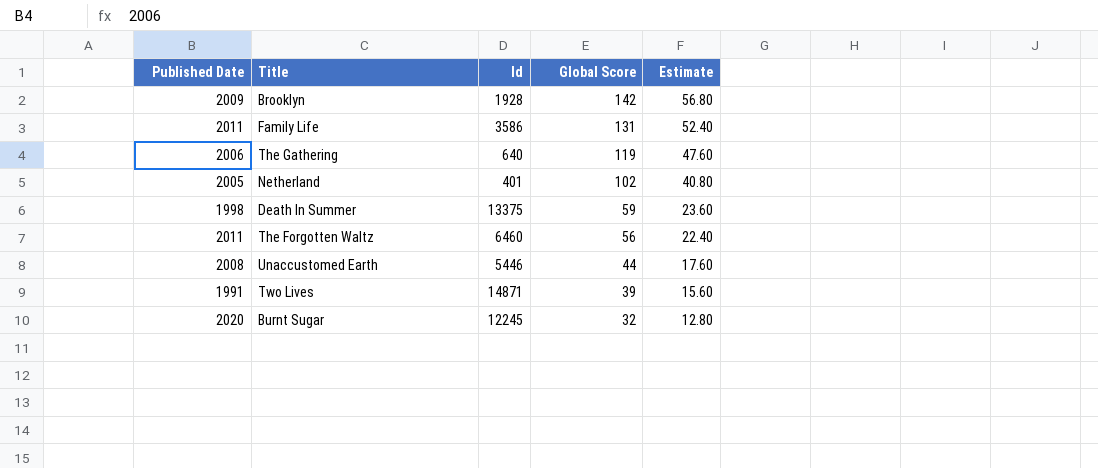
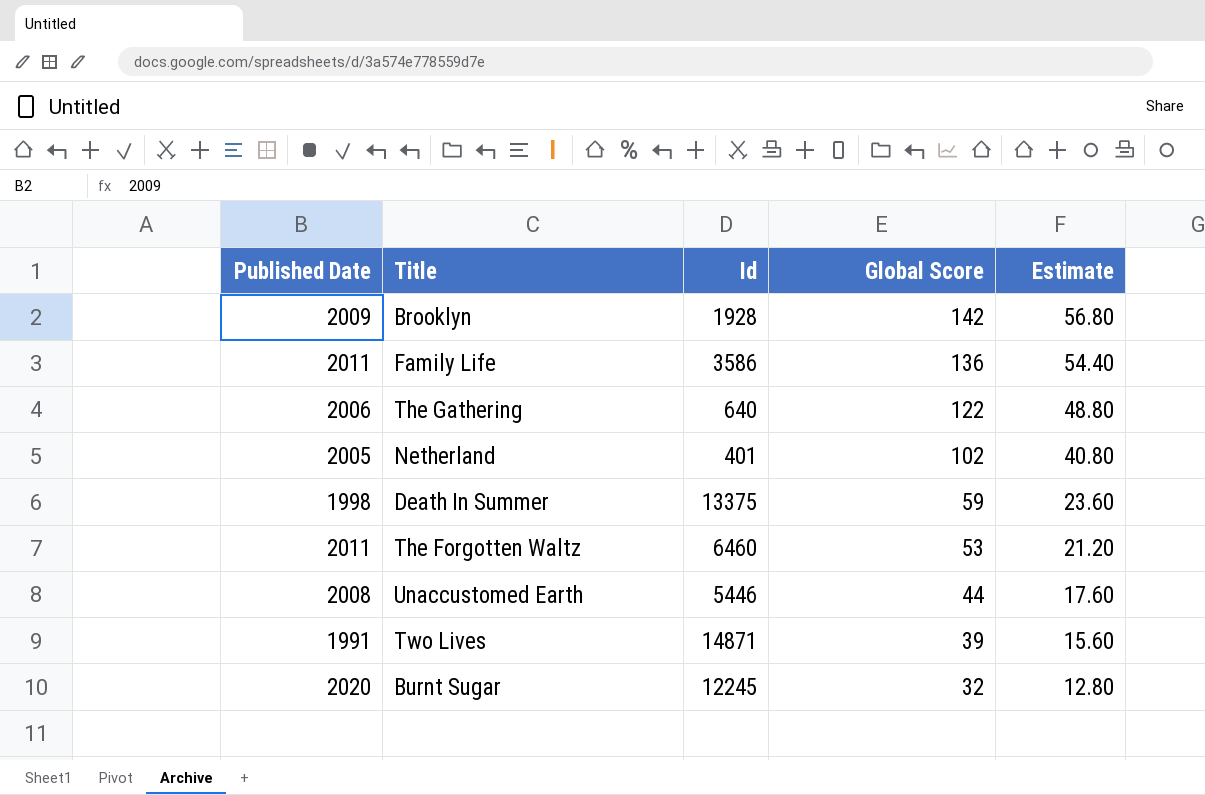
Family Life | Global Score: 131 -> 136
Family Life | Estimate: 52.40 -> 54.40
The Gathering | Global Score: 119 -> 122
The Gathering | Estimate: 47.60 -> 48.80
The Forgotten Waltz | Global Score: 56 -> 53
The Forgotten Waltz | Estimate: 22.40 -> 21.20

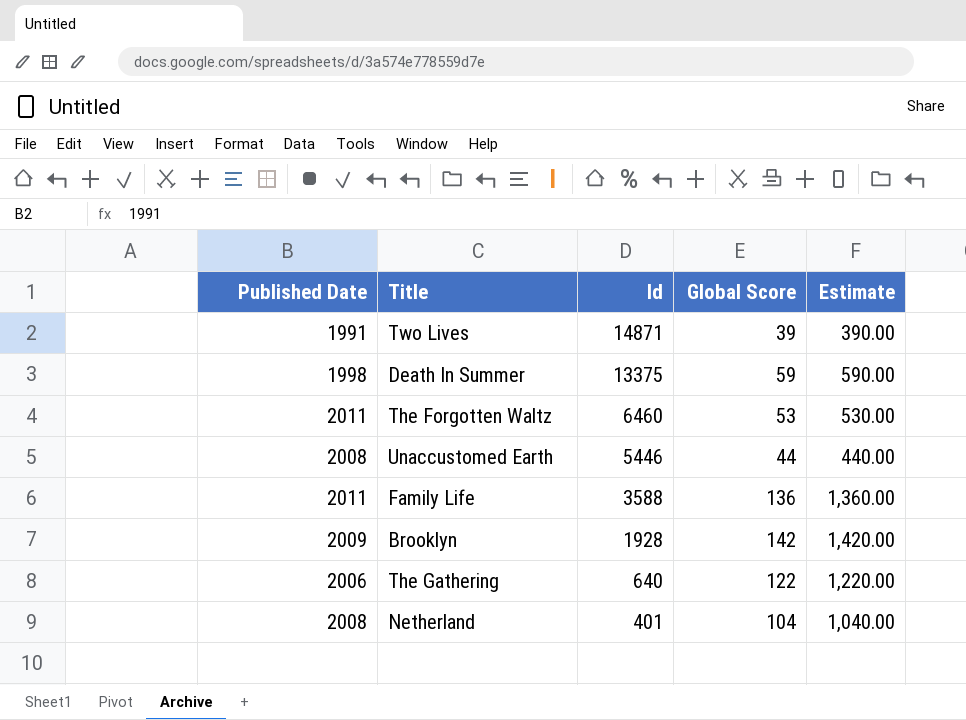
row order: Global Score descending -> Id descending
column Estimate | formula: [Global Score] * 0.4 -> [Global Score] * 10
row Burnt Sugar: 2020 | 12245 | 32 | 12.80 -> none
Family Life | Id: 3586 -> 3588
Netherland | Published Date: 2005 -> 2008
Netherland | Global Score: 102 -> 104

